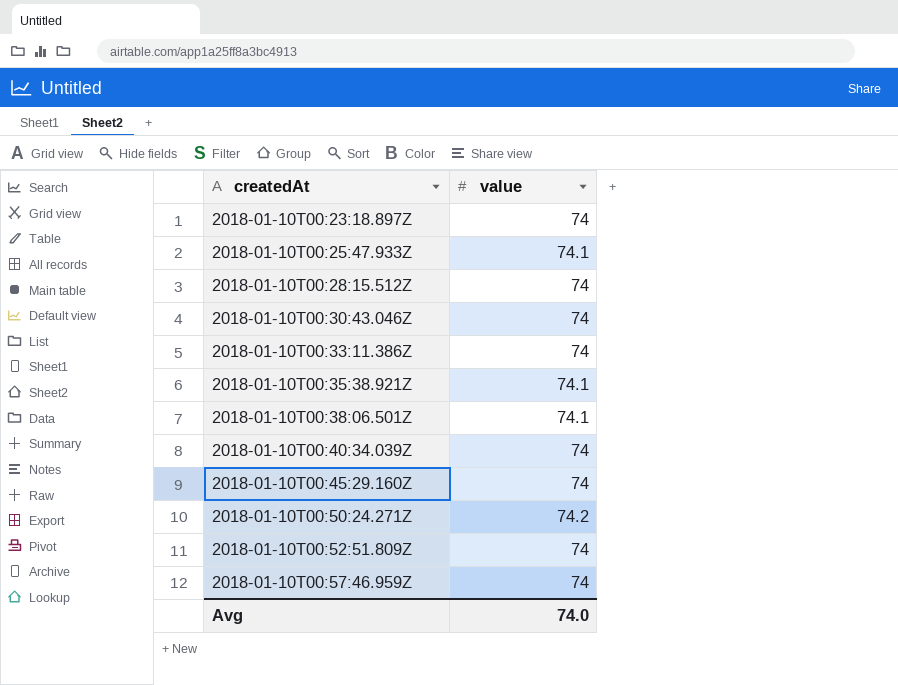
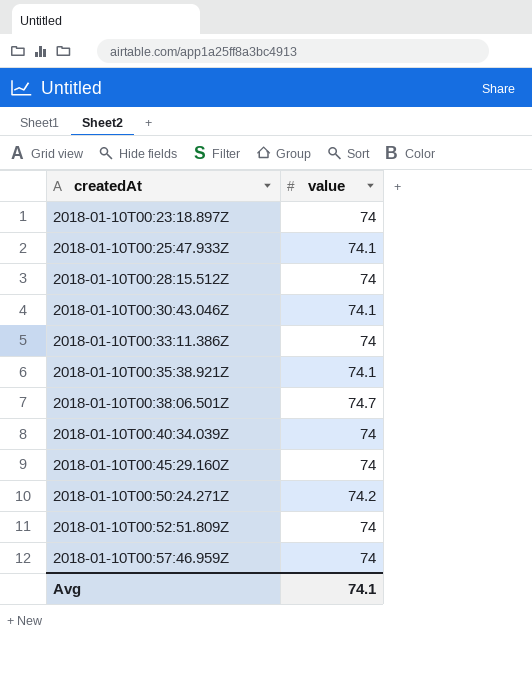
2018-01-10T00:30:43.046Z | value: 74 -> 74.1
2018-01-10T00:38:06.501Z | value: 74.1 -> 74.7
Avg | value: 74.0 -> 74.1

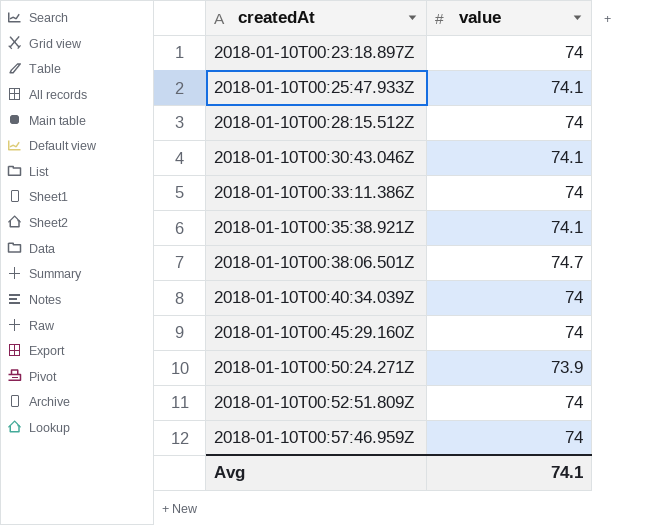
2018-01-10T00:50:24.271Z | value: 74.2 -> 73.9

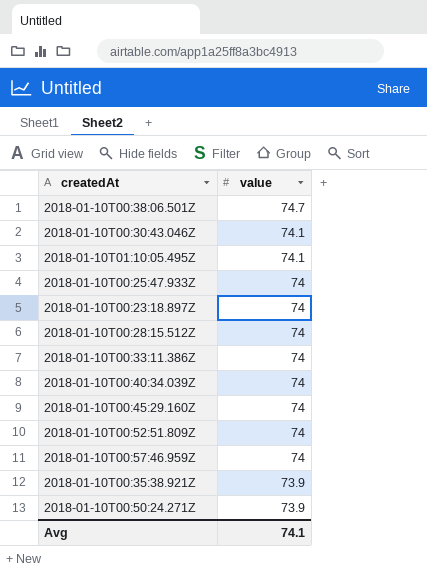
row order: createdAt ascending -> value descending
row 2018-01-10T01:10:05.495Z: none -> 74.1
2018-01-10T00:25:47.933Z | value: 74.1 -> 74
2018-01-10T00:35:38.921Z | value: 74.1 -> 73.9

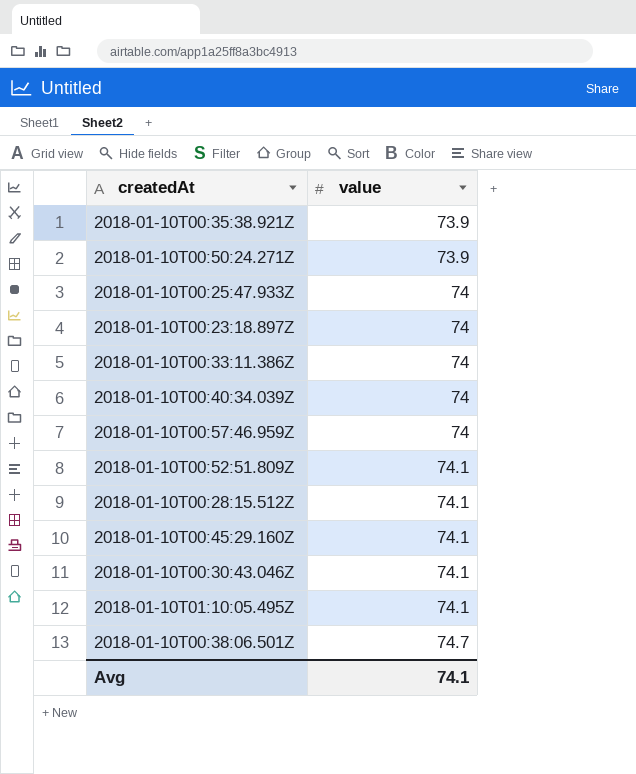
row order: value descending -> value ascending
2018-01-10T00:52:51.809Z | value: 74 -> 74.1
2018-01-10T00:28:15.512Z | value: 74 -> 74.1
2018-01-10T00:45:29.160Z | value: 74 -> 74.1

